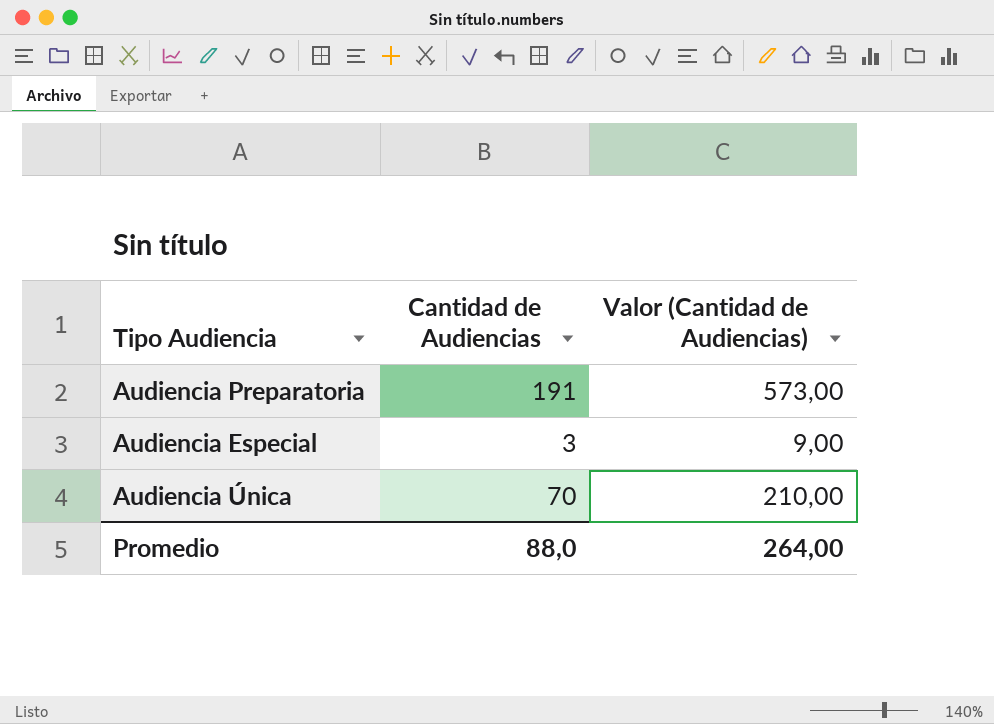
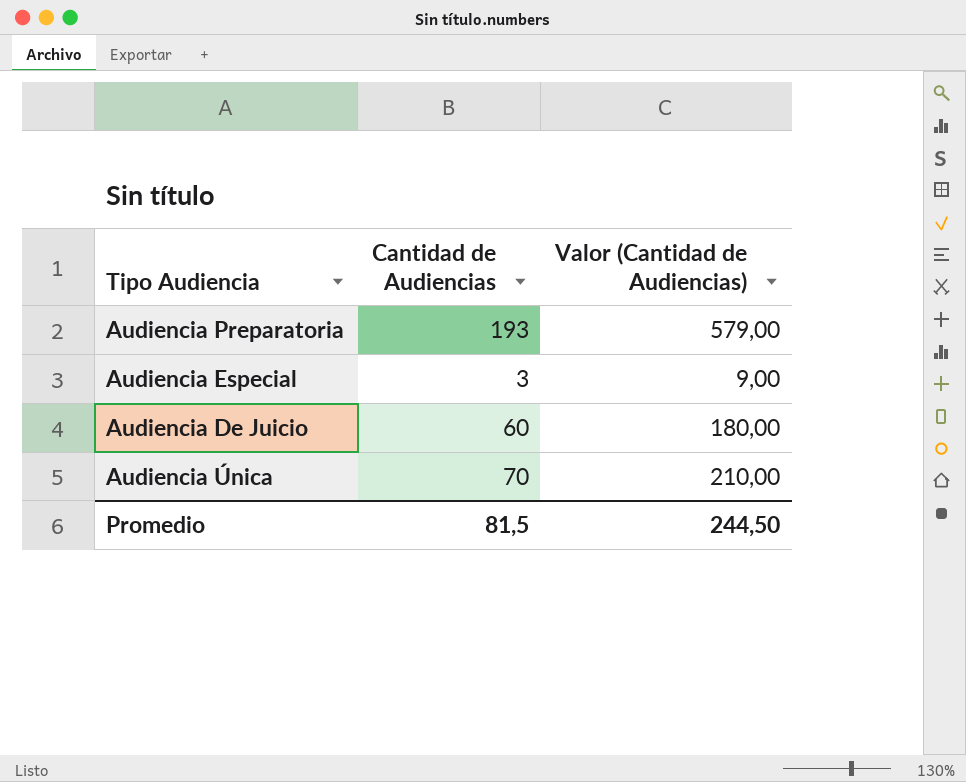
Audiencia Preparatoria | Cantidad de Audiencias: 191 -> 193
Audiencia Preparatoria | Valor (Cantidad de Audiencias): 573,00 -> 579,00
row Audiencia De Juicio: none -> 60 | 180,00
Promedio | Cantidad de Audiencias: 88,0 -> 81,5
Promedio | Valor (Cantidad de Audiencias): 264,00 -> 244,50

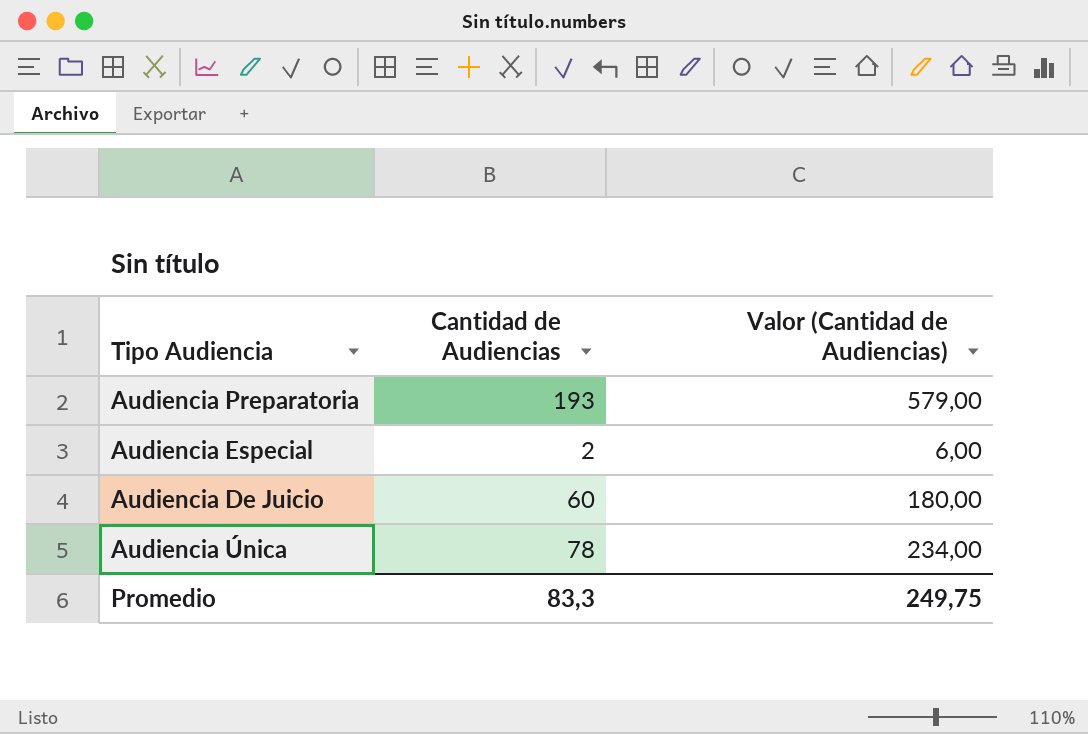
Audiencia Especial | Cantidad de Audiencias: 3 -> 2
Audiencia Especial | Valor (Cantidad de Audiencias): 9,00 -> 6,00
Audiencia Única | Cantidad de Audiencias: 70 -> 78
Audiencia Única | Valor (Cantidad de Audiencias): 210,00 -> 234,00
Promedio | Cantidad de Audiencias: 81,5 -> 83,3
Promedio | Valor (Cantidad de Audiencias): 244,50 -> 249,75

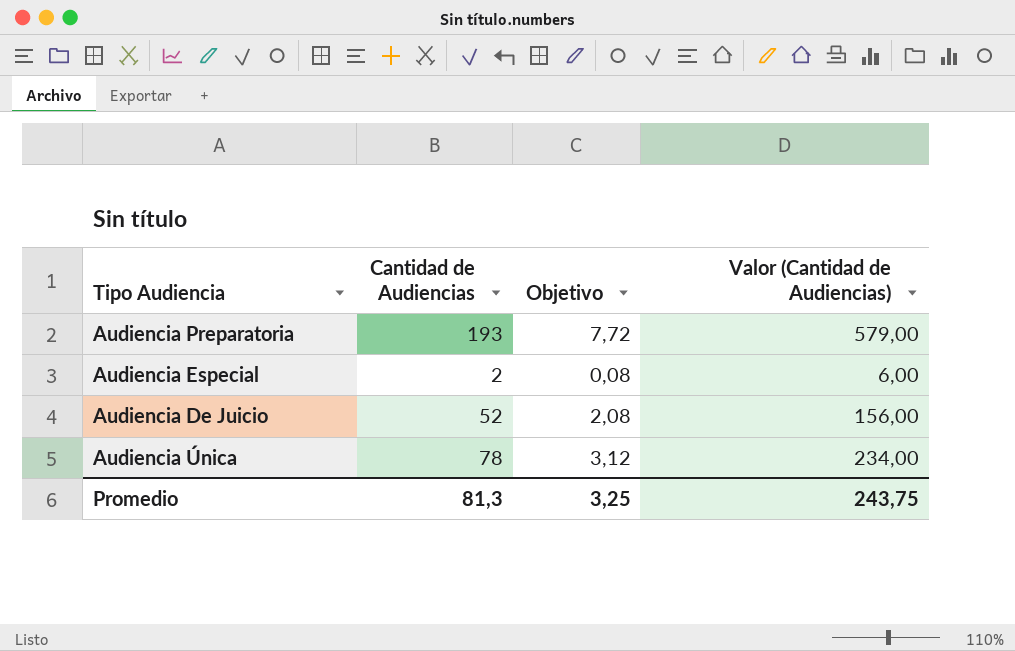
column Objetivo | formula: none -> [Cantidad de Audiencias] * 0,04
Audiencia De Juicio | Cantidad de Audiencias: 60 -> 52
Audiencia De Juicio | Valor (Cantidad de Audiencias): 180,00 -> 156,00
Promedio | Cantidad de Audiencias: 83,3 -> 81,3
Promedio | Valor (Cantidad de Audiencias): 249,75 -> 243,75

